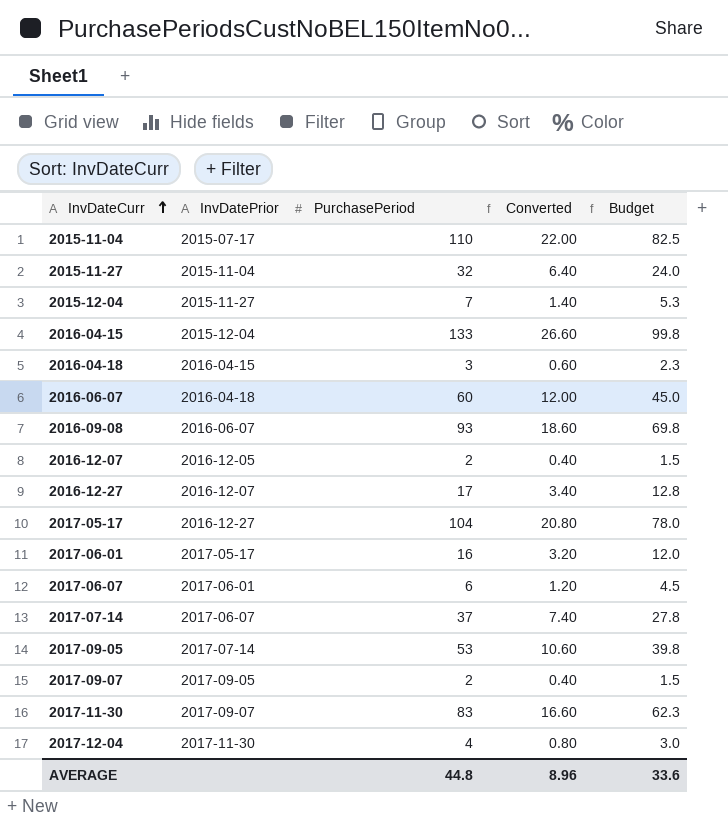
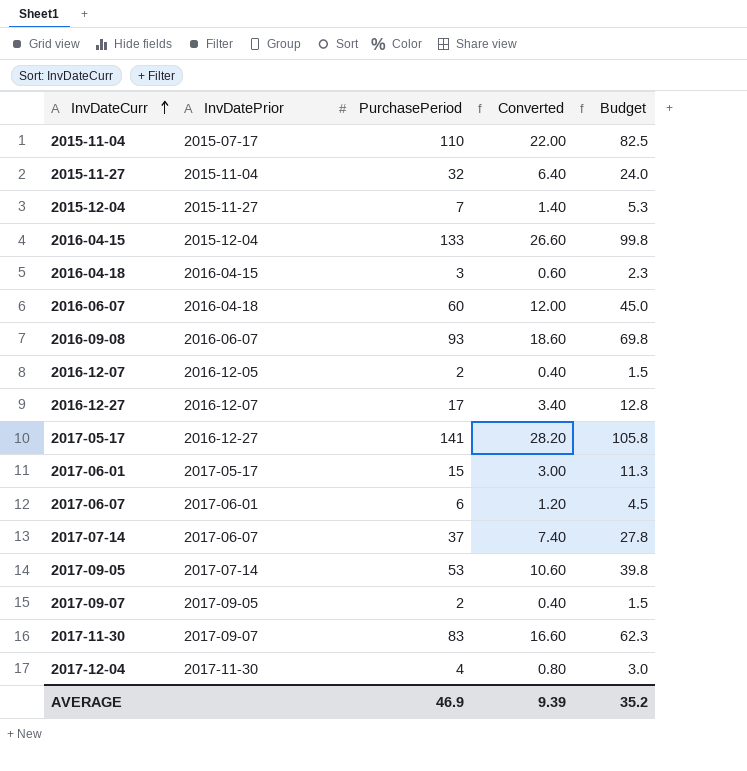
2017-05-17 | PurchasePeriod: 104 -> 141
2017-05-17 | Converted: 20.80 -> 28.20
2017-05-17 | Budget: 78.0 -> 105.8
2017-06-01 | PurchasePeriod: 16 -> 15
2017-06-01 | Converted: 3.20 -> 3.00
2017-06-01 | Budget: 12.0 -> 11.3
AVERAGE | PurchasePeriod: 44.8 -> 46.9
AVERAGE | Converted: 8.96 -> 9.39
AVERAGE | Budget: 33.6 -> 35.2

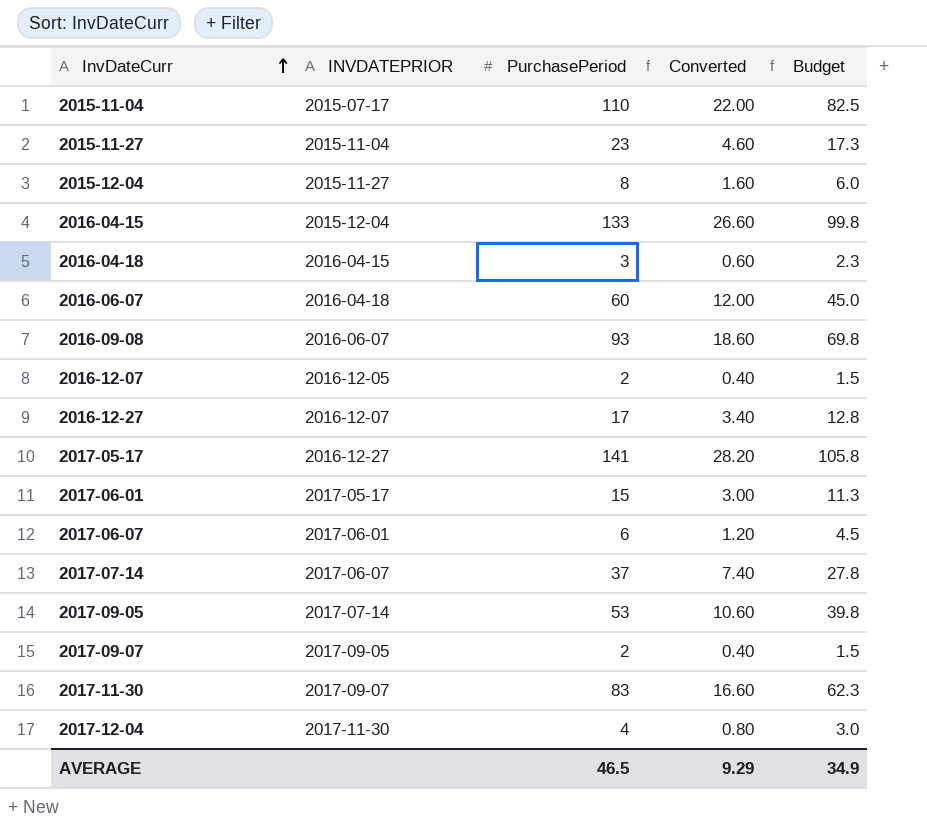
column name: InvDatePrior -> INVDATEPRIOR
2015-11-27 | PurchasePeriod: 32 -> 23
2015-11-27 | Converted: 6.40 -> 4.60
2015-11-27 | Budget: 24.0 -> 17.3
2015-12-04 | PurchasePeriod: 7 -> 8
2015-12-04 | Converted: 1.40 -> 1.60
2015-12-04 | Budget: 5.3 -> 6.0
AVERAGE | PurchasePeriod: 46.9 -> 46.5
AVERAGE | Converted: 9.39 -> 9.29
AVERAGE | Budget: 35.2 -> 34.9

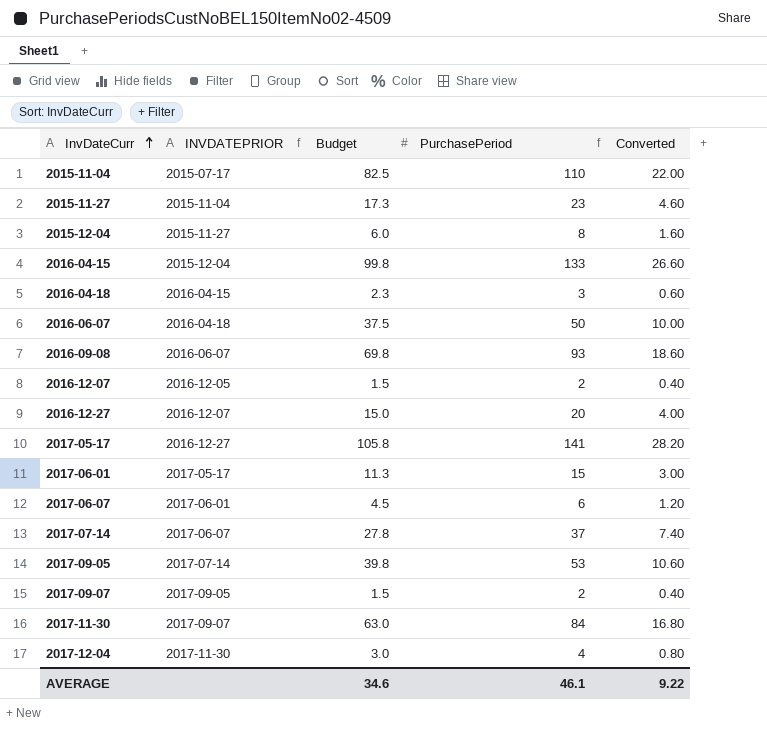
column Budget | position: 5 -> 3
2016-06-07 | Budget: 45.0 -> 37.5
2016-06-07 | PurchasePeriod: 60 -> 50
2016-06-07 | Converted: 12.00 -> 10.00
2016-12-27 | Budget: 12.8 -> 15.0
2016-12-27 | PurchasePeriod: 17 -> 20
2016-12-27 | Converted: 3.40 -> 4.00
2017-11-30 | Budget: 62.3 -> 63.0
2017-11-30 | PurchasePeriod: 83 -> 84
2017-11-30 | Converted: 16.60 -> 16.80
AVERAGE | Budget: 34.9 -> 34.6
AVERAGE | PurchasePeriod: 46.5 -> 46.1
AVERAGE | Converted: 9.29 -> 9.22

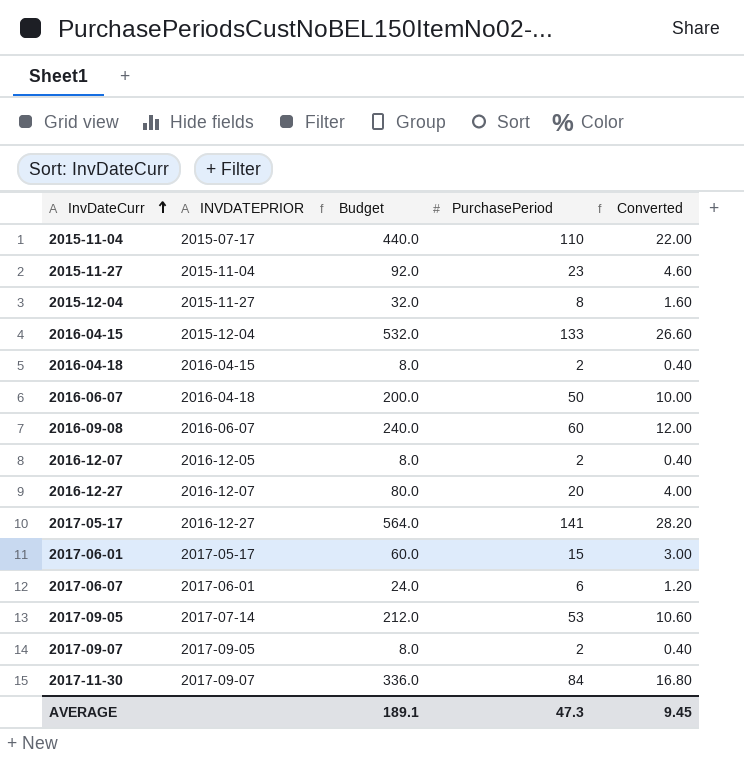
column Budget | formula: [PurchasePeriod] * 0.75 -> [PurchasePeriod] * 4
row 2017-07-14: 2017-06-07 | 27.8 | 37 | 7.40 -> none
row 2017-12-04: 2017-11-30 | 3.0 | 4 | 0.80 -> none
2016-04-18 | PurchasePeriod: 3 -> 2
2016-04-18 | Converted: 0.60 -> 0.40
2016-09-08 | PurchasePeriod: 93 -> 60
2016-09-08 | Converted: 18.60 -> 12.00
AVERAGE | Budget: 34.6 -> 189.1
AVERAGE | PurchasePeriod: 46.1 -> 47.3
AVERAGE | Converted: 9.22 -> 9.45

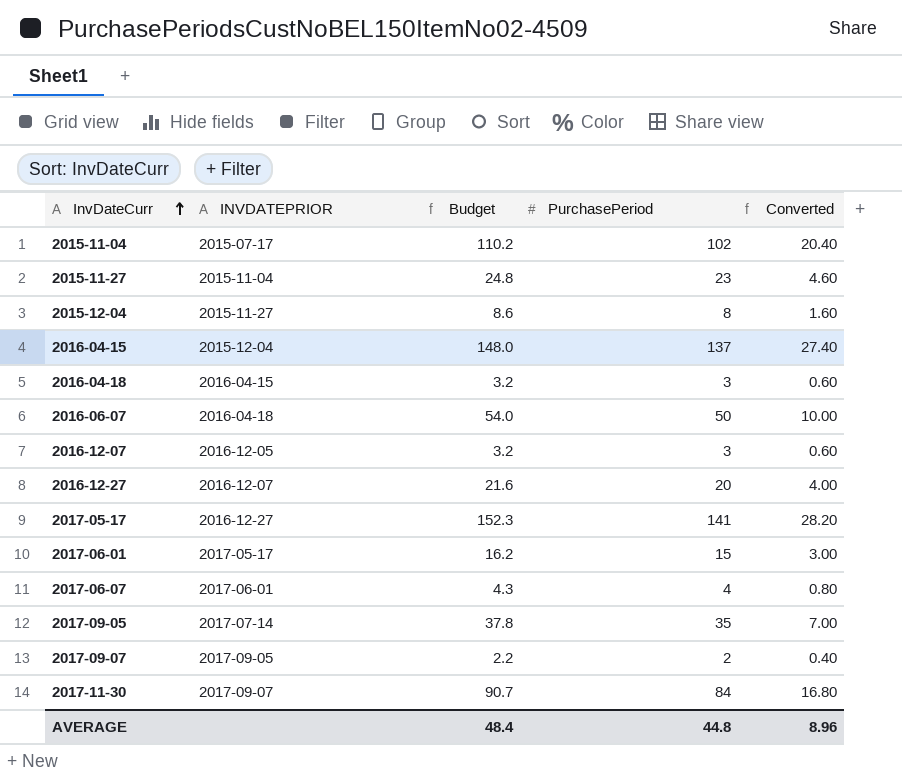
column Budget | formula: [PurchasePeriod] * 4 -> [PurchasePeriod] * 1.08
row 2016-09-08: 2016-06-07 | 240.0 | 60 | 12.00 -> none
2015-11-04 | PurchasePeriod: 110 -> 102
2015-11-04 | Converted: 22.00 -> 20.40
2016-04-15 | PurchasePeriod: 133 -> 137
2016-04-15 | Converted: 26.60 -> 27.40
2016-04-18 | PurchasePeriod: 2 -> 3
2016-04-18 | Converted: 0.40 -> 0.60
2016-12-07 | PurchasePeriod: 2 -> 3
2016-12-07 | Converted: 0.40 -> 0.60
2017-06-07 | PurchasePeriod: 6 -> 4
2017-06-07 | Converted: 1.20 -> 0.80
2017-09-05 | PurchasePeriod: 53 -> 35
2017-09-05 | Converted: 10.60 -> 7.00
AVERAGE | Budget: 189.1 -> 48.4
AVERAGE | PurchasePeriod: 47.3 -> 44.8
AVERAGE | Converted: 9.45 -> 8.96

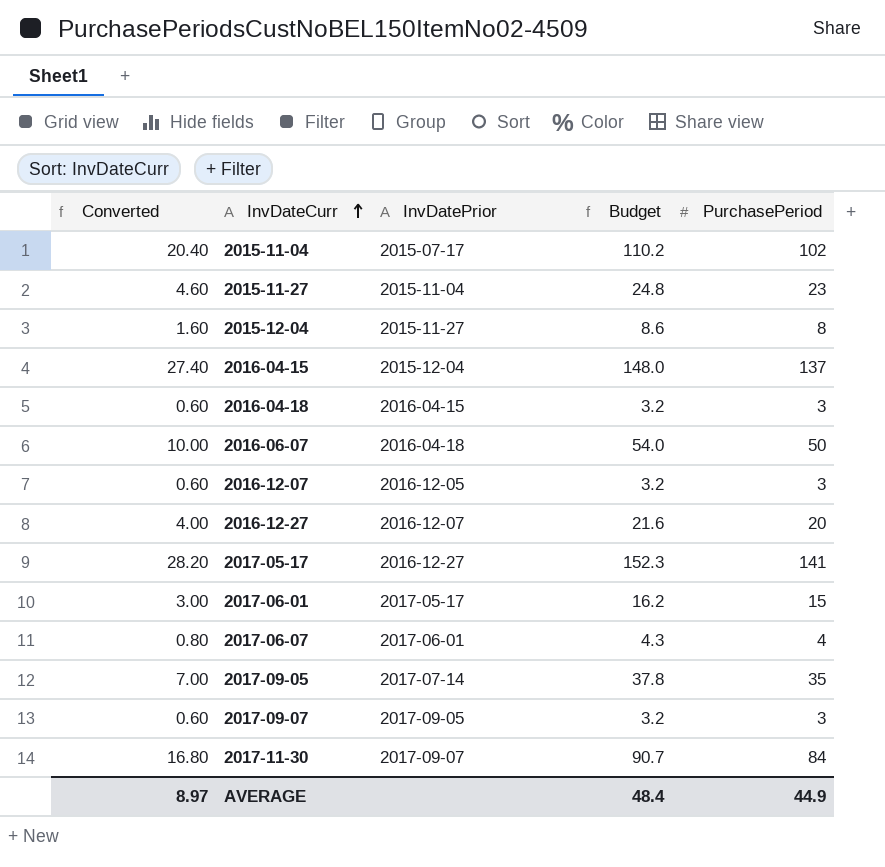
column Converted | position: 5 -> 1
column name: INVDATEPRIOR -> InvDatePrior
2017-09-07 | Converted: 0.40 -> 0.60
2017-09-07 | Budget: 2.2 -> 3.2
2017-09-07 | PurchasePeriod: 2 -> 3
AVERAGE | Converted: 8.96 -> 8.97
AVERAGE | PurchasePeriod: 44.8 -> 44.9

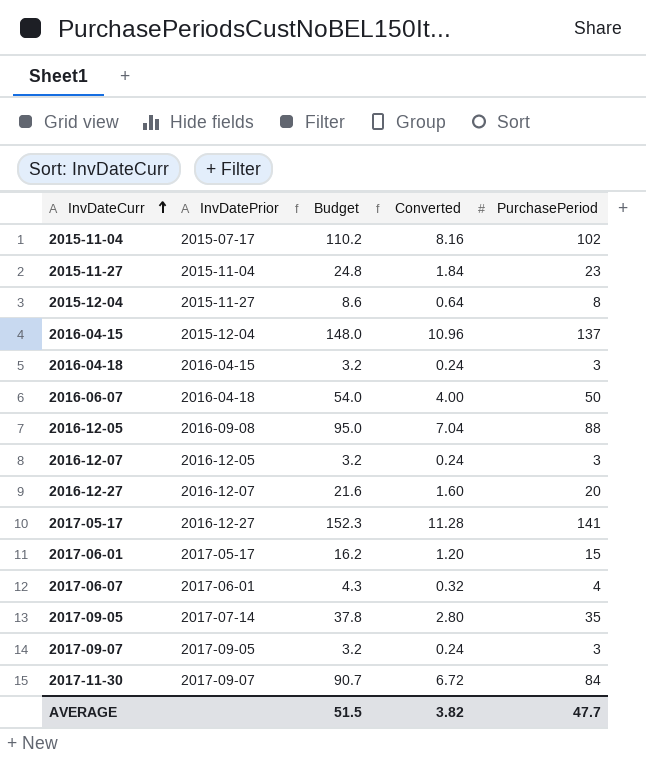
column Converted | formula: [PurchasePeriod] * 0.2 -> [PurchasePeriod] * 0.08
column Converted | position: 1 -> 4
row 2016-12-05: none -> 2016-09-08 | 95.0 | 7.04 | 88
AVERAGE | Budget: 48.4 -> 51.5
AVERAGE | Converted: 8.97 -> 3.82
AVERAGE | PurchasePeriod: 44.9 -> 47.7

